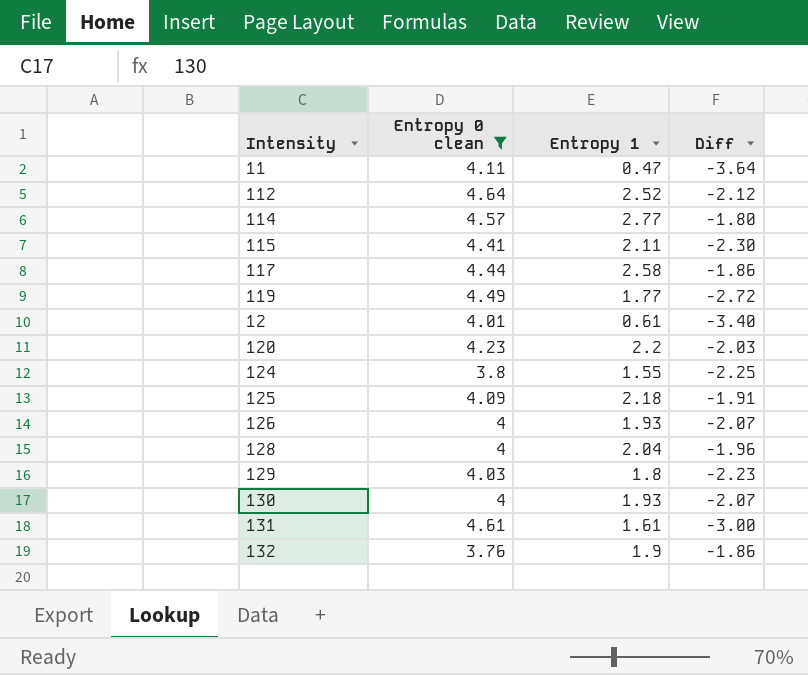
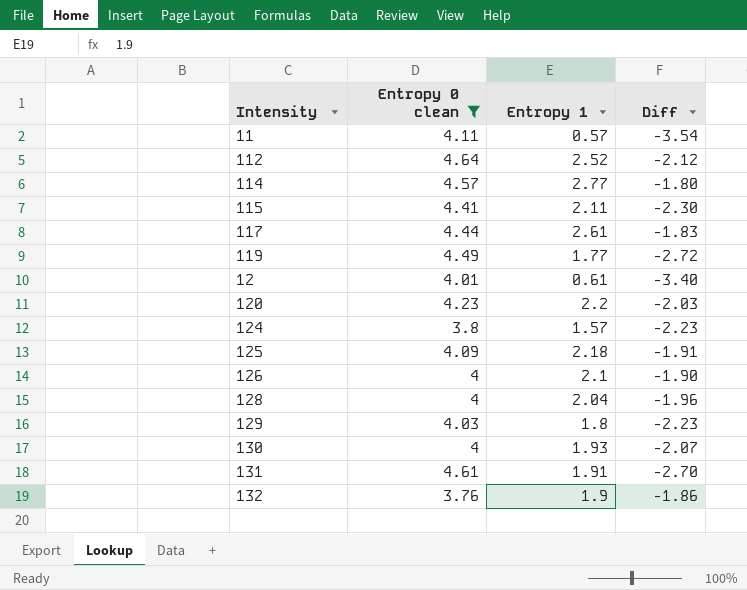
11 | Entropy 1: 0.47 -> 0.57
11 | Diff: -3.64 -> -3.54
117 | Entropy 1: 2.58 -> 2.61
117 | Diff: -1.86 -> -1.83
124 | Entropy 1: 1.55 -> 1.57
124 | Diff: -2.25 -> -2.23
126 | Entropy 1: 1.93 -> 2.1
126 | Diff: -2.07 -> -1.90
131 | Entropy 1: 1.61 -> 1.91
131 | Diff: -3.00 -> -2.70

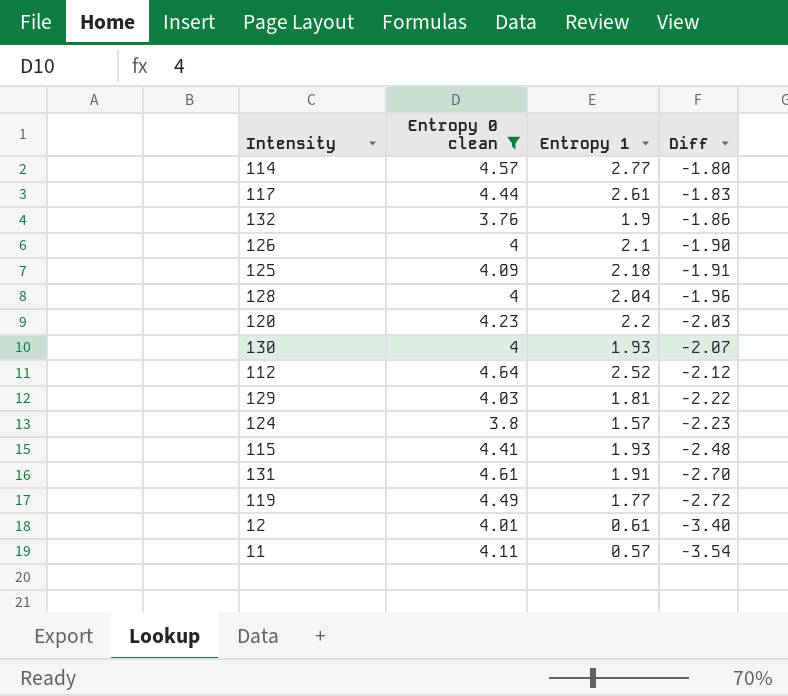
row order: none -> Diff descending
129 | Entropy 1: 1.8 -> 1.81
129 | Diff: -2.23 -> -2.22
115 | Entropy 1: 2.11 -> 1.93
115 | Diff: -2.30 -> -2.48

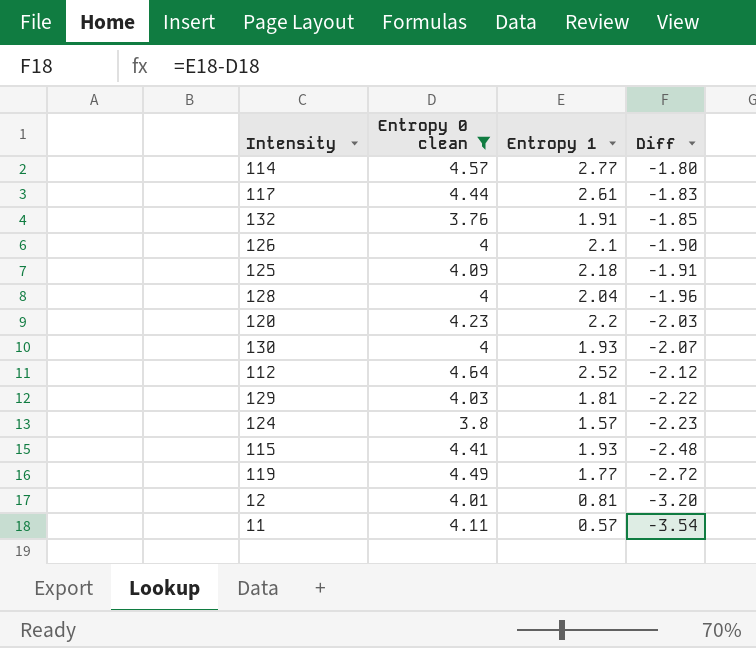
row 131: 4.61 | 1.91 | -2.70 -> none
132 | Entropy 1: 1.9 -> 1.91
132 | Diff: -1.86 -> -1.85
12 | Entropy 1: 0.61 -> 0.81
12 | Diff: -3.40 -> -3.20

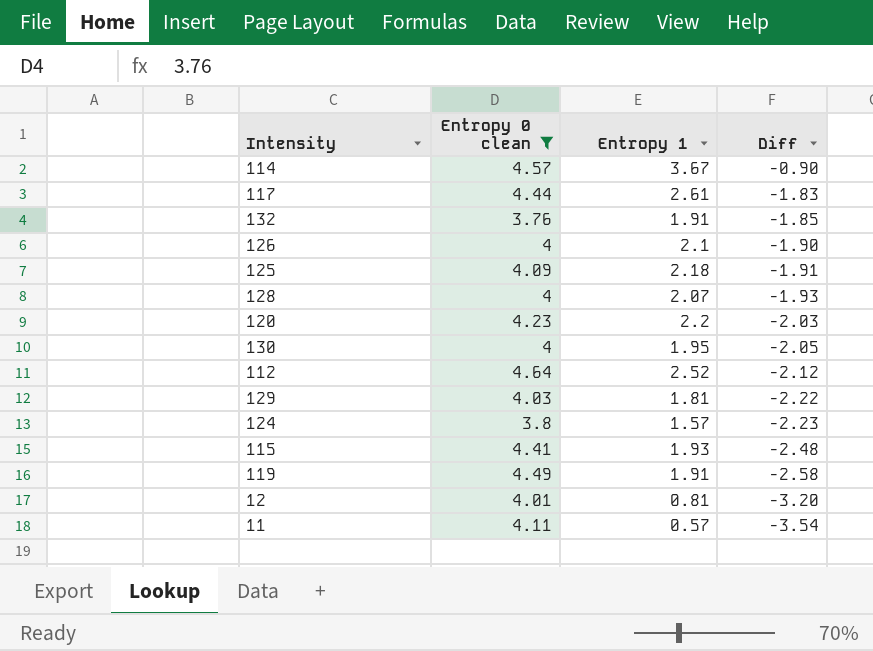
114 | Entropy 1: 2.77 -> 3.67
114 | Diff: -1.80 -> -0.90
128 | Entropy 1: 2.04 -> 2.07
128 | Diff: -1.96 -> -1.93
130 | Entropy 1: 1.93 -> 1.95
130 | Diff: -2.07 -> -2.05
119 | Entropy 1: 1.77 -> 1.91
119 | Diff: -2.72 -> -2.58

